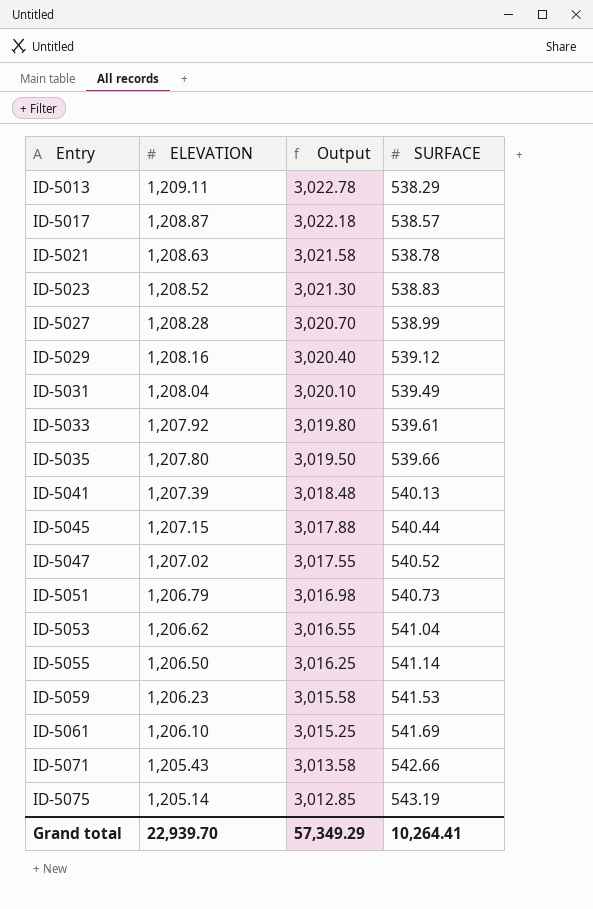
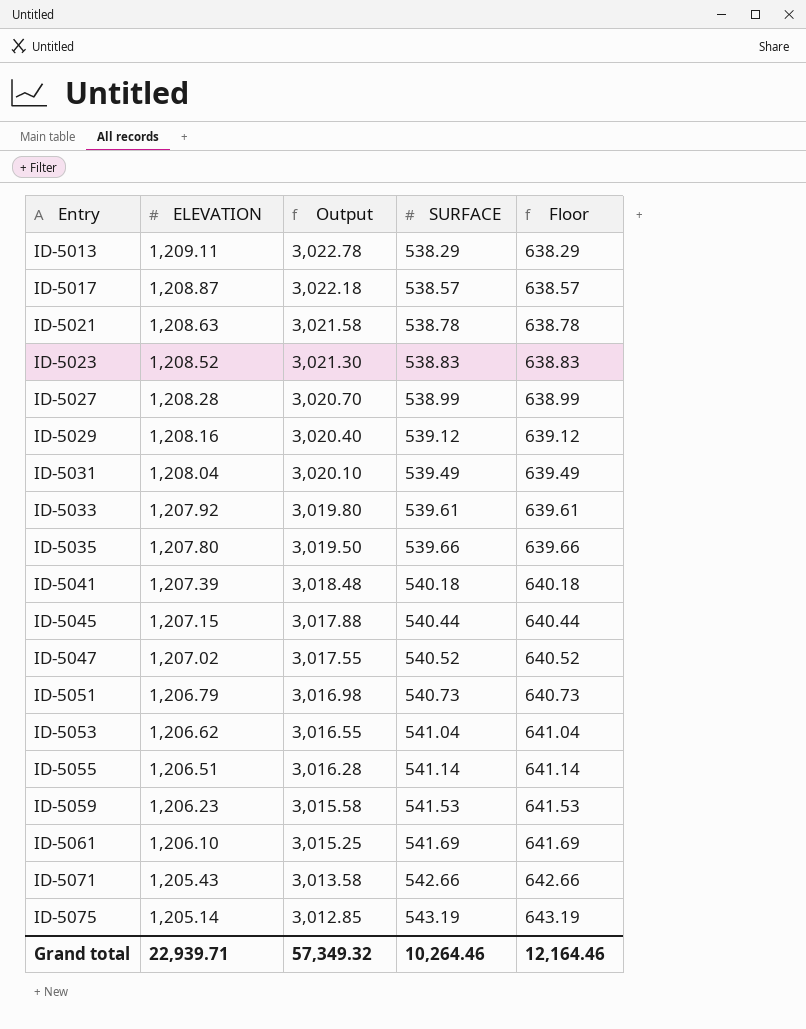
column Floor | formula: none -> [SURFACE] + 100
ID-5041 | SURFACE: 540.13 -> 540.18
ID-5055 | ELEVATION: 1,206.50 -> 1,206.51
ID-5055 | Output: 3,016.25 -> 3,016.28
Grand total | ELEVATION: 22,939.70 -> 22,939.71
Grand total | Output: 57,349.29 -> 57,349.32
Grand total | SURFACE: 10,264.41 -> 10,264.46

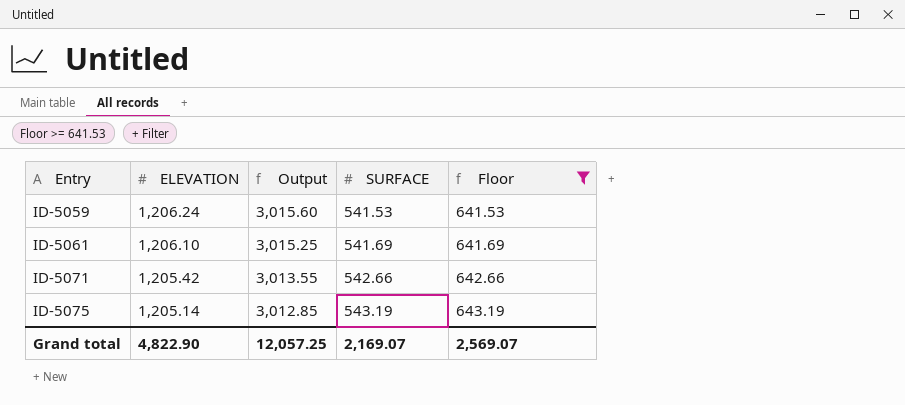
filter: none -> Floor >= 641.53
ID-5059 | ELEVATION: 1,206.23 -> 1,206.24
ID-5059 | Output: 3,015.58 -> 3,015.60
ID-5071 | ELEVATION: 1,205.43 -> 1,205.42
ID-5071 | Output: 3,013.58 -> 3,013.55
Grand total | ELEVATION: 22,939.71 -> 4,822.90
Grand total | Output: 57,349.32 -> 12,057.25
Grand total | SURFACE: 10,264.46 -> 2,169.07
Grand total | Floor: 12,164.46 -> 2,569.07

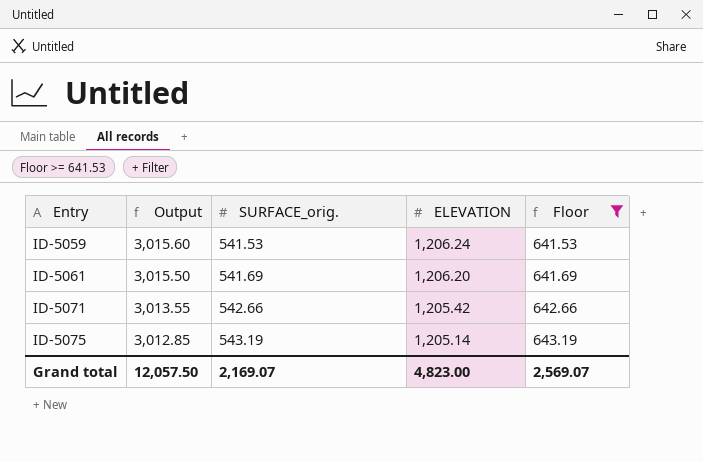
column name: SURFACE -> SURFACE_orig.
column ELEVATION | position: 2 -> 4
ID-5061 | Output: 3,015.25 -> 3,015.50
ID-5061 | ELEVATION: 1,206.10 -> 1,206.20
Grand total | Output: 12,057.25 -> 12,057.50
Grand total | ELEVATION: 4,822.90 -> 4,823.00

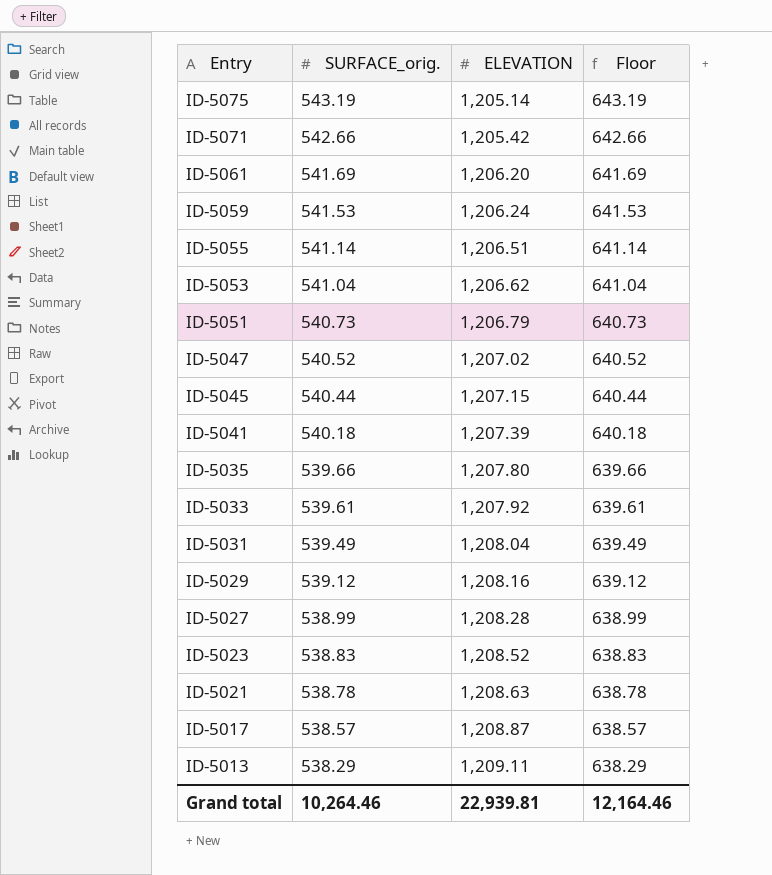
filter: Floor >= 641.53 -> none
row order: Entry ascending -> Entry descending
column Output | formula: [ELEVATION] * 2.5 -> none
Grand total | SURFACE_orig.: 2,169.07 -> 10,264.46
Grand total | ELEVATION: 4,823.00 -> 22,939.81
Grand total | Floor: 2,569.07 -> 12,164.46

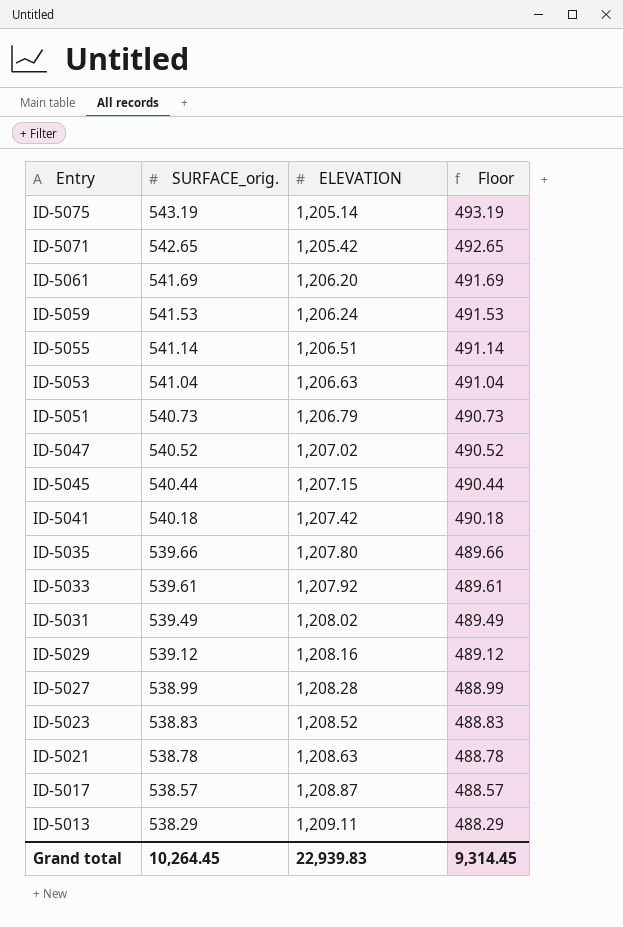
column Floor | formula: [SURFACE_orig.] + 100 -> [SURFACE_orig.] - 50
ID-5071 | SURFACE_orig.: 542.66 -> 542.65
ID-5053 | ELEVATION: 1,206.62 -> 1,206.63
ID-5041 | ELEVATION: 1,207.39 -> 1,207.42
ID-5031 | ELEVATION: 1,208.04 -> 1,208.02
Grand total | SURFACE_orig.: 10,264.46 -> 10,264.45
Grand total | ELEVATION: 22,939.81 -> 22,939.83
Grand total | Floor: 12,164.46 -> 9,314.45

